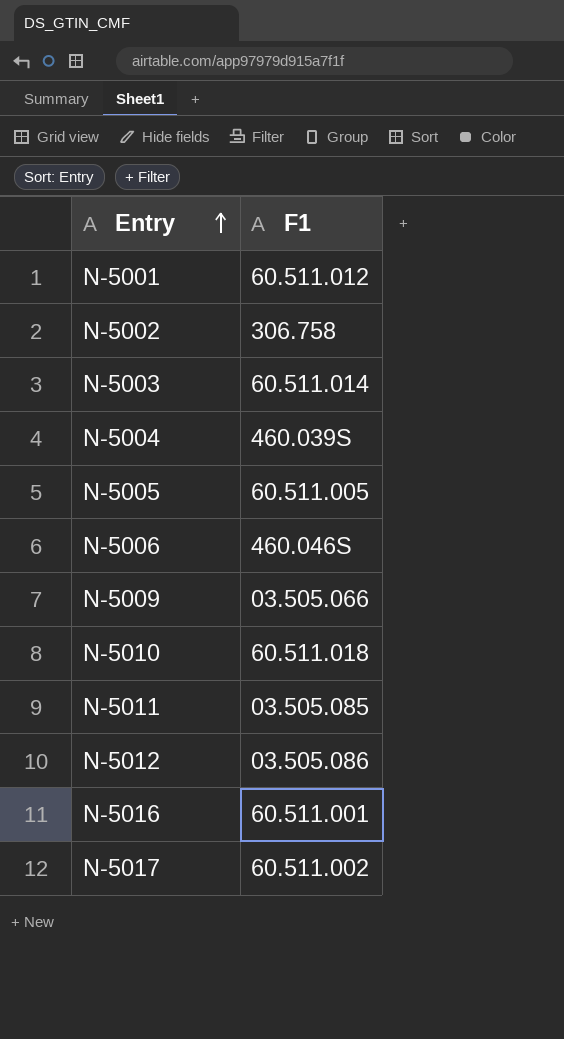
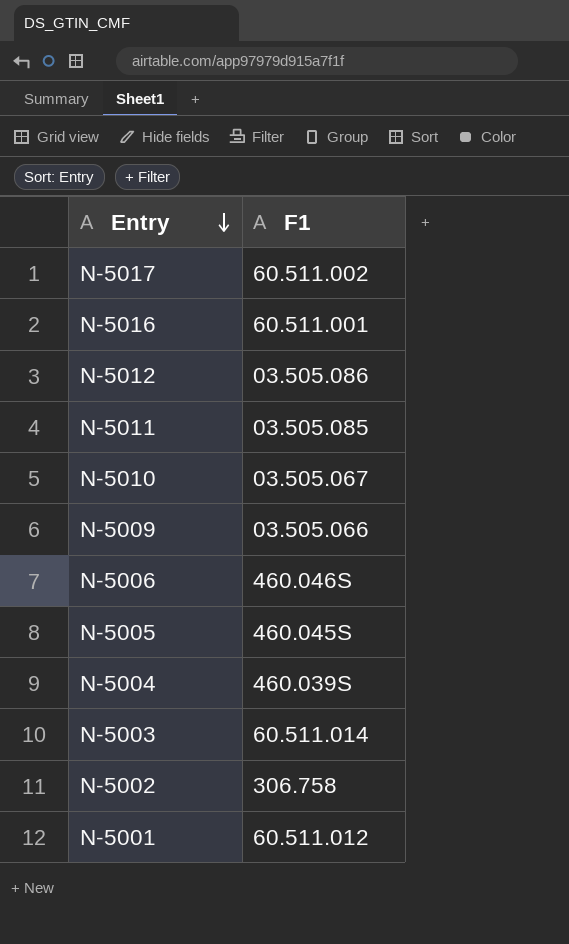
row order: Entry ascending -> Entry descending
N-5010 | F1: 60.511.018 -> 03.505.067
N-5005 | F1: 60.511.005 -> 460.045S

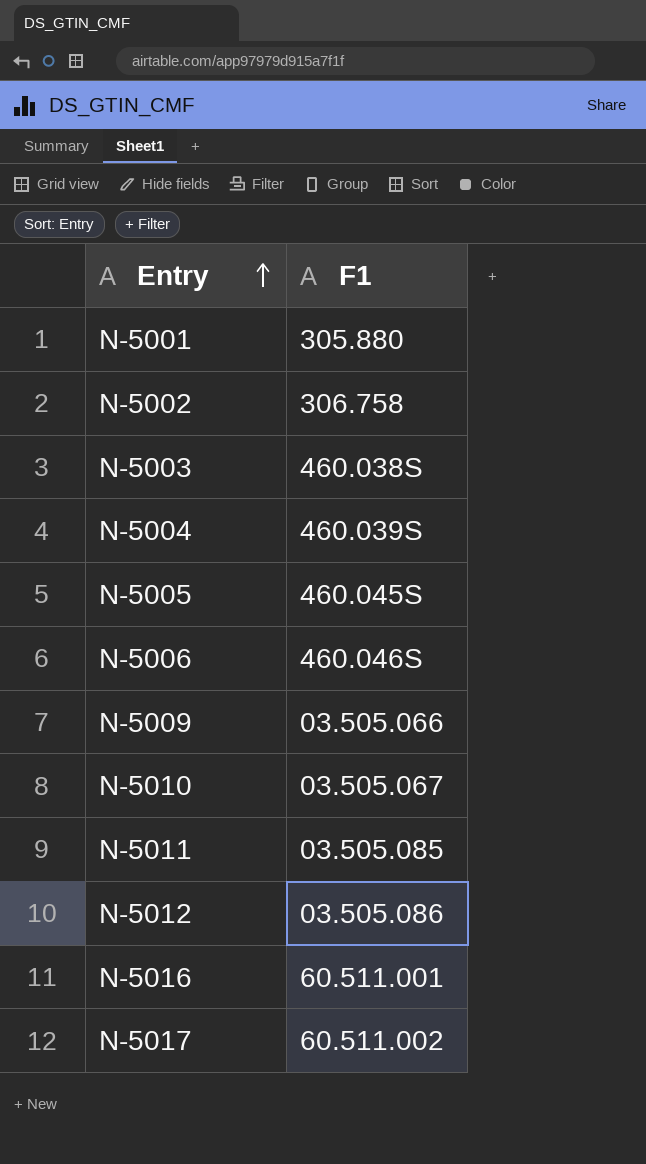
row order: Entry descending -> Entry ascending
N-5001 | F1: 60.511.012 -> 305.880
N-5003 | F1: 60.511.014 -> 460.038S

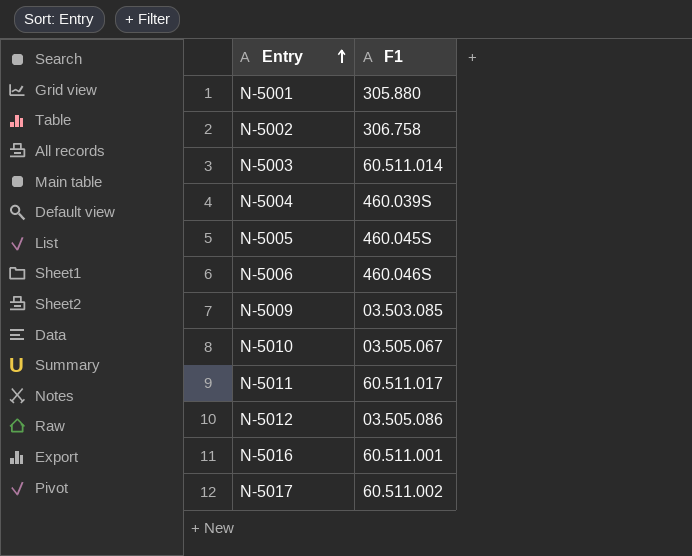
N-5003 | F1: 460.038S -> 60.511.014
N-5009 | F1: 03.505.066 -> 03.503.085
N-5011 | F1: 03.505.085 -> 60.511.017

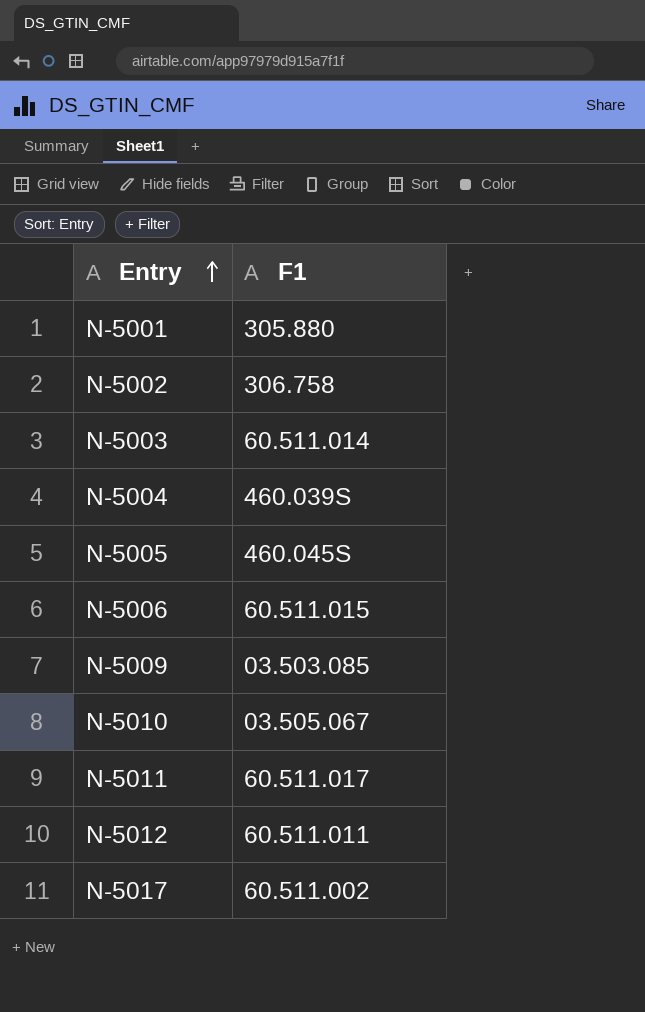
row N-5016: 60.511.001 -> none
N-5006 | F1: 460.046S -> 60.511.015
N-5012 | F1: 03.505.086 -> 60.511.011

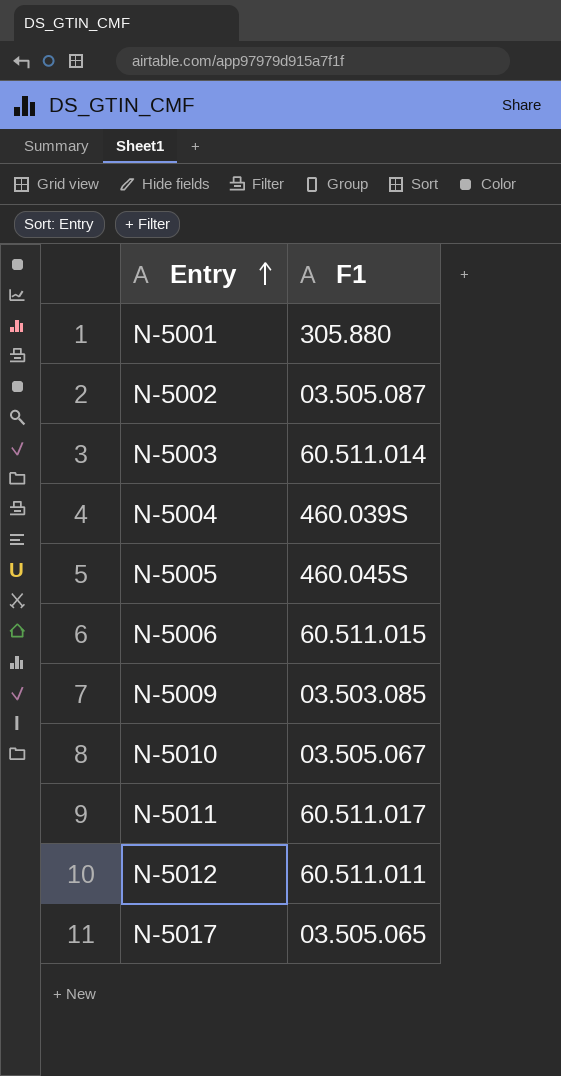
N-5002 | F1: 306.758 -> 03.505.087
N-5017 | F1: 60.511.002 -> 03.505.065

